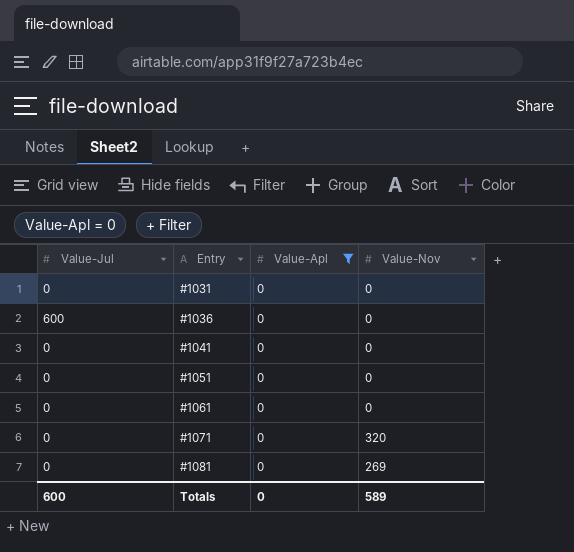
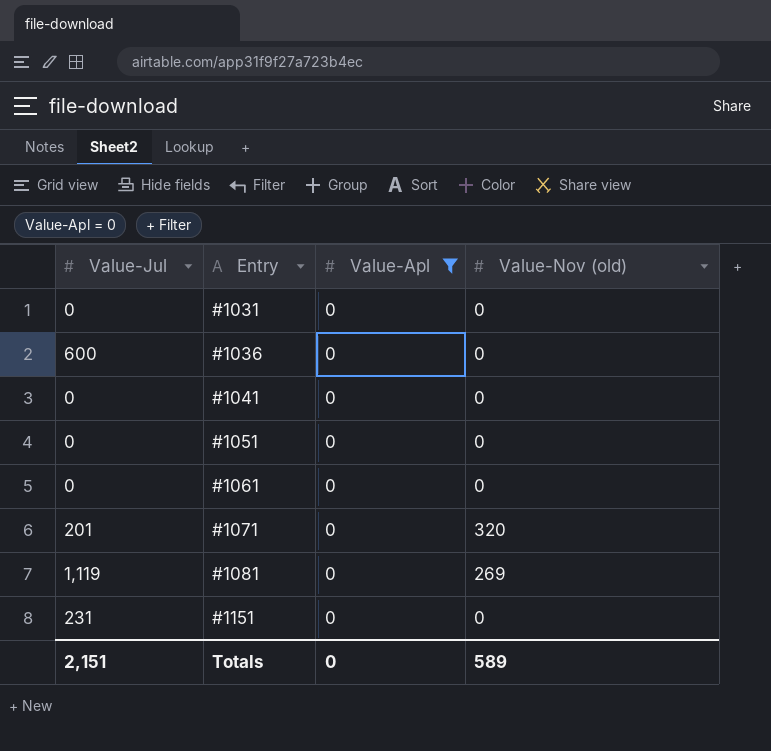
column name: Value-Nov -> Value-Nov (old)
#1071 | Value-Jul: 0 -> 201
#1081 | Value-Jul: 0 -> 1,119
row #1151: none -> 231 | 0 | 0
Totals | Value-Jul: 600 -> 2,151

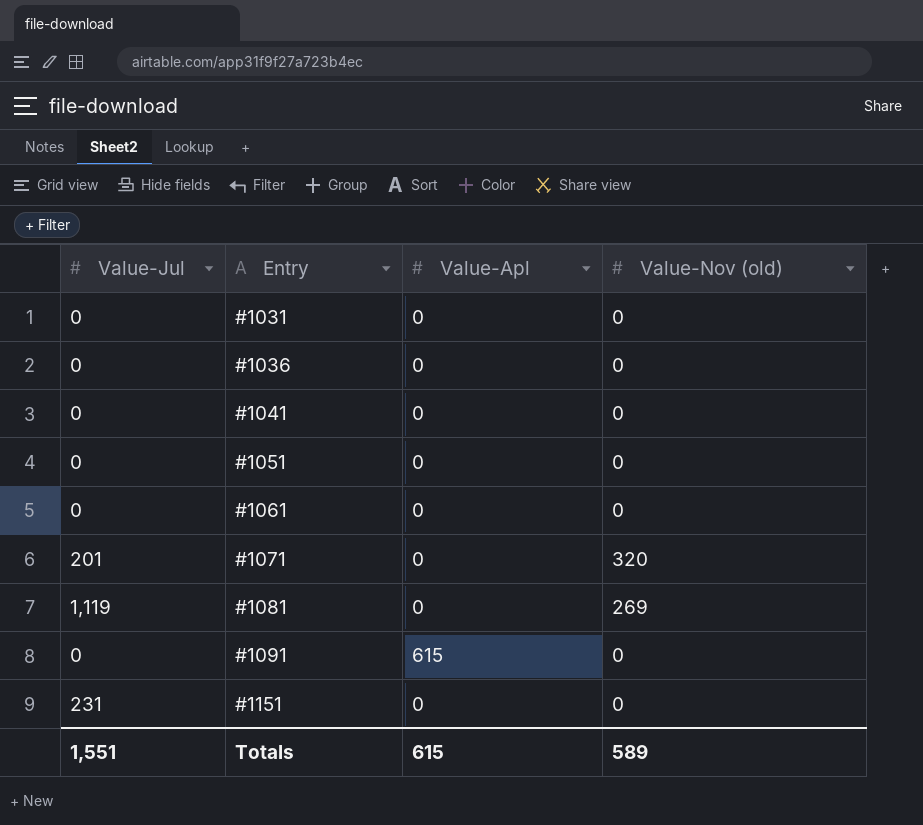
filter: Value-Apl = 0 -> none
#1036 | Value-Jul: 600 -> 0
Totals | Value-Jul: 2,151 -> 1,551
Totals | Value-Apl: 0 -> 615

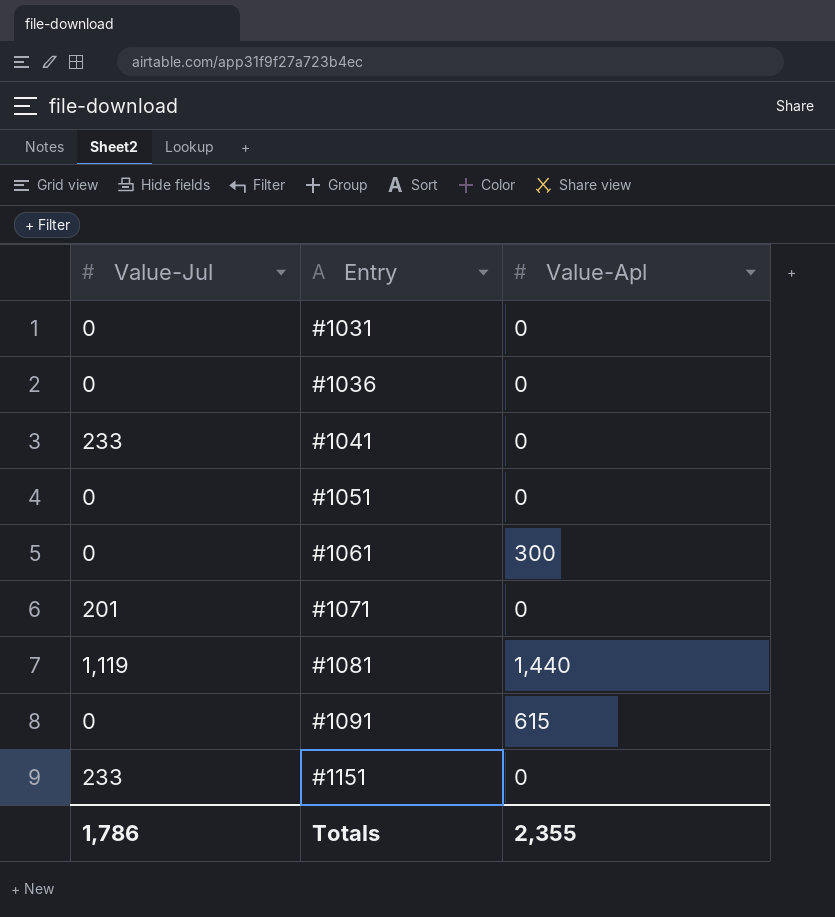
column Value-Nov (old) | position: 4 -> none
#1041 | Value-Jul: 0 -> 233
#1061 | Value-Apl: 0 -> 300
#1081 | Value-Apl: 0 -> 1,440
#1151 | Value-Jul: 231 -> 233
Totals | Value-Jul: 1,551 -> 1,786
Totals | Value-Apl: 615 -> 2,355

